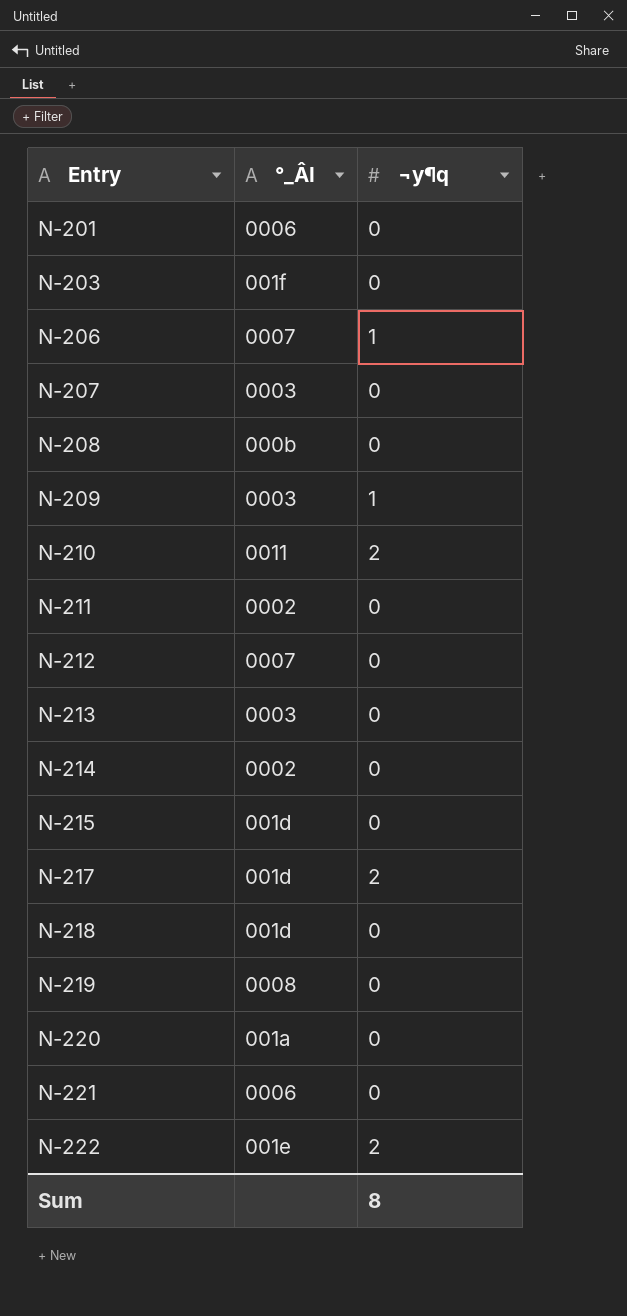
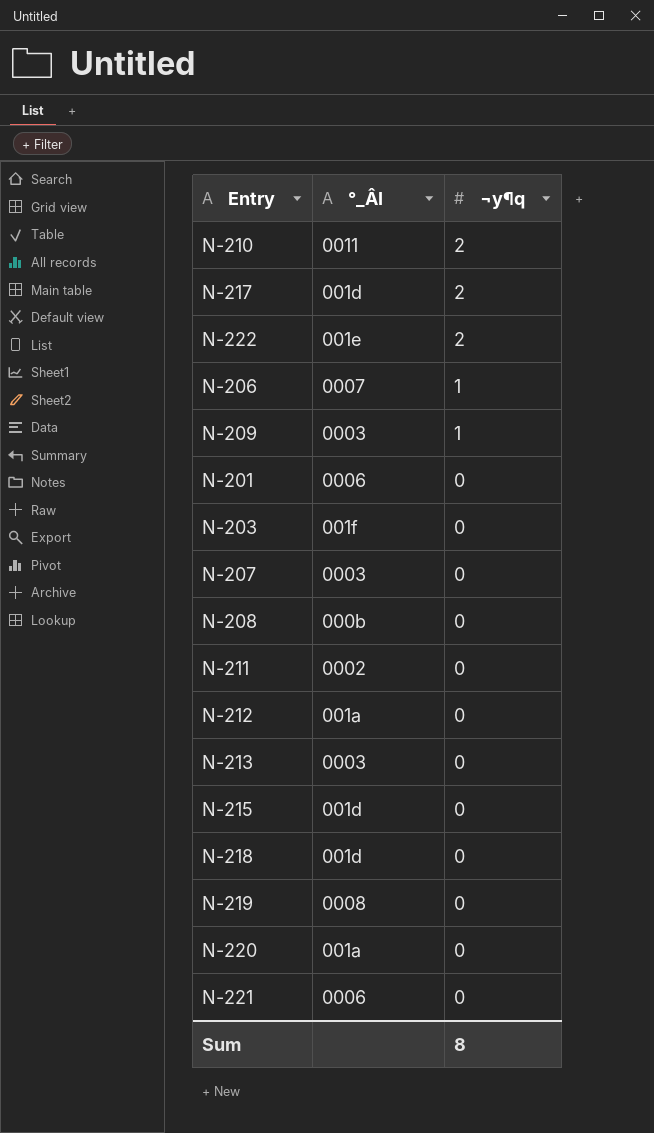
row order: Entry ascending -> ¬y¶q descending
row N-214: 0002 | 0 -> none
N-212 | °_ÂI: 0007 -> 001a

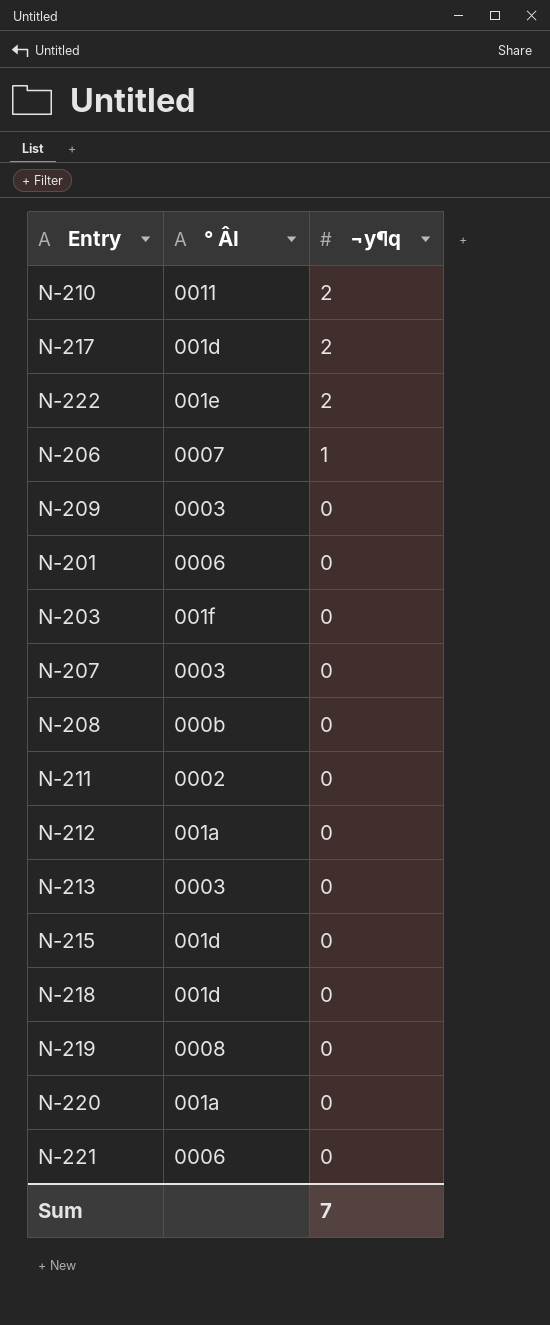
column name: °_ÂI -> ° ÂI
N-209 | ¬y¶q: 1 -> 0
Sum | ¬y¶q: 8 -> 7

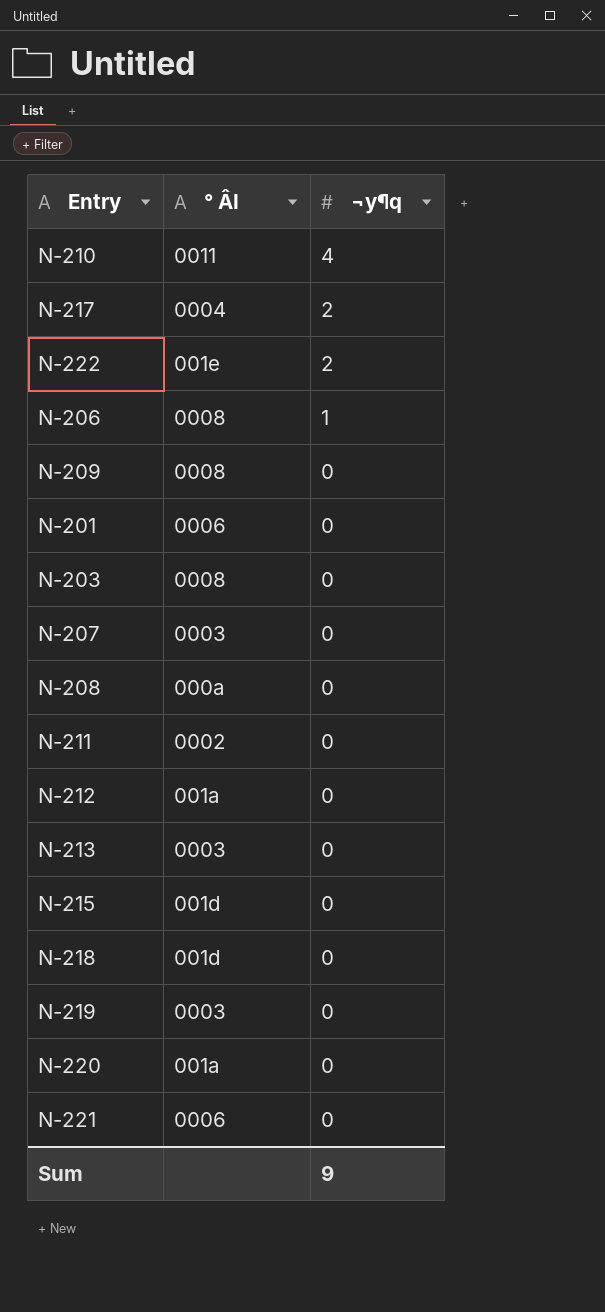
N-210 | ¬y¶q: 2 -> 4
N-217 | ° ÂI: 001d -> 0004
N-206 | ° ÂI: 0007 -> 0008
N-209 | ° ÂI: 0003 -> 0008
N-203 | ° ÂI: 001f -> 0008
N-208 | ° ÂI: 000b -> 000a
N-219 | ° ÂI: 0008 -> 0003
Sum | ¬y¶q: 7 -> 9

